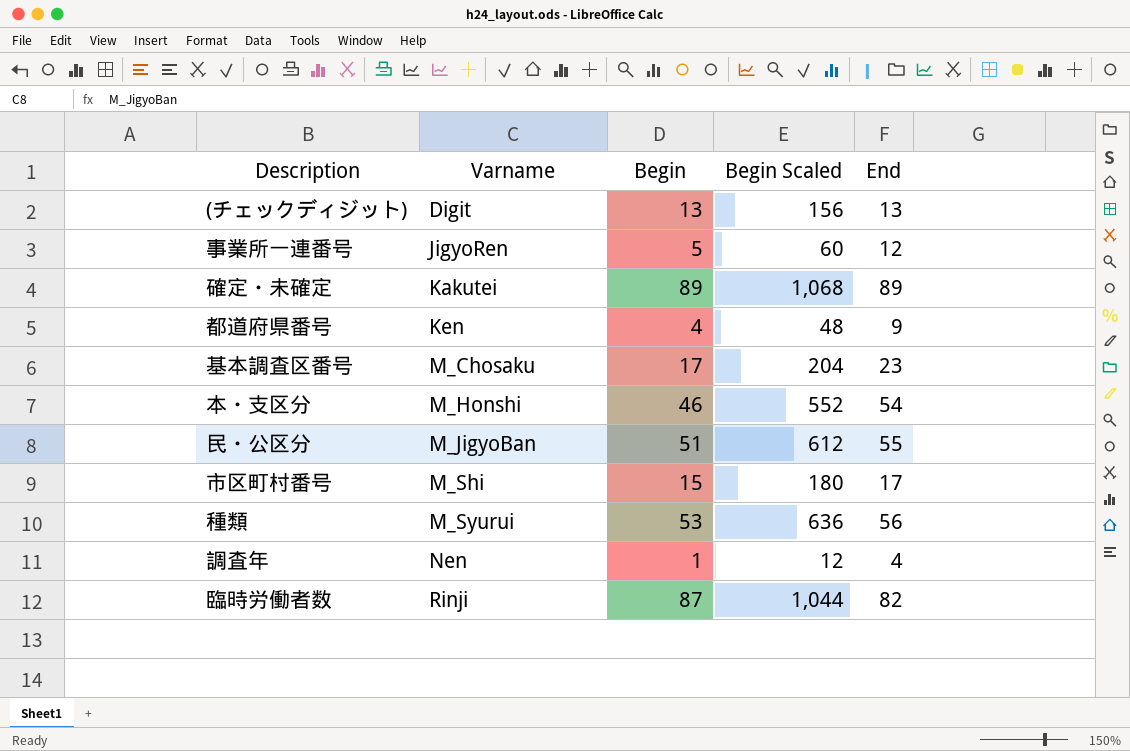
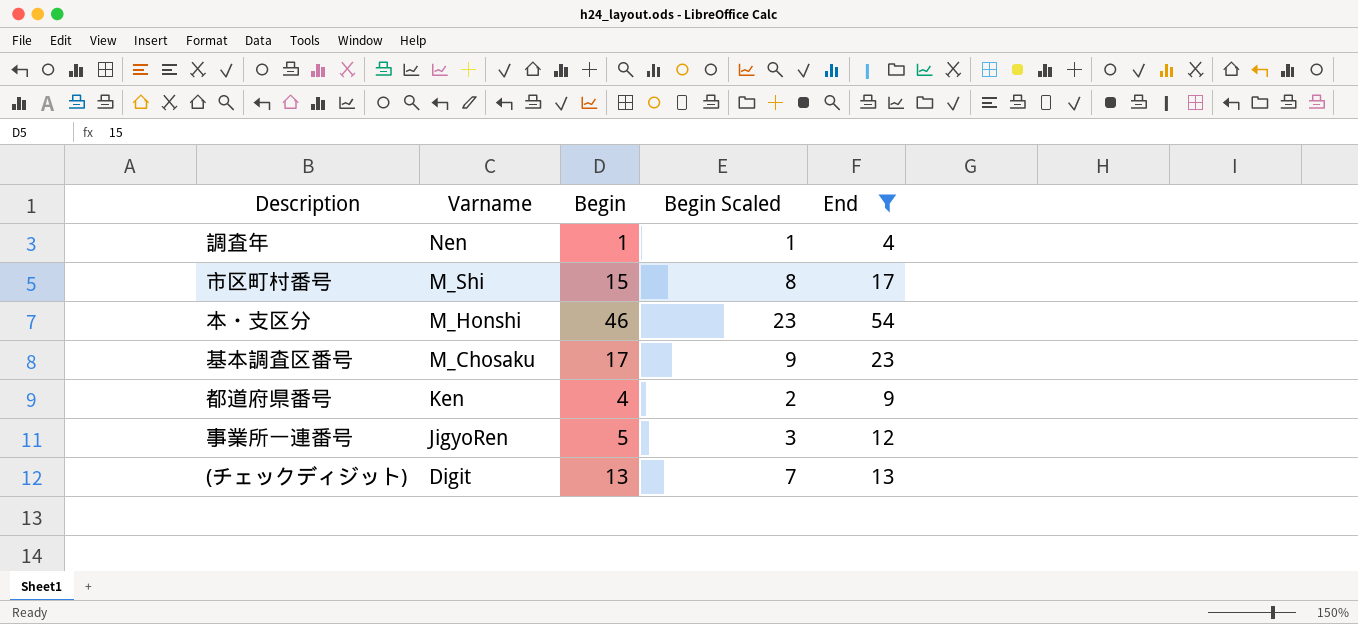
filter: none -> End <= 54
row order: Varname ascending -> Varname descending
column Begin Scaled | formula: [Begin] * 12 -> [Begin] * 0.5

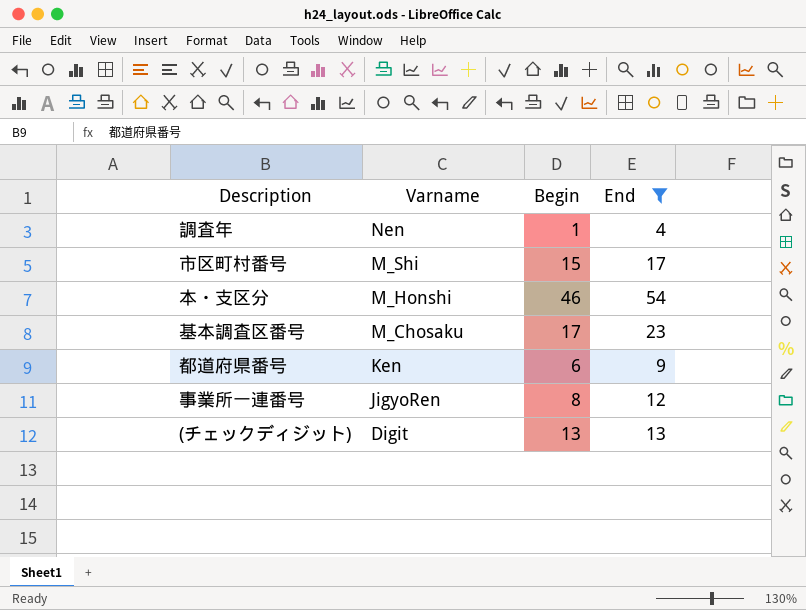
column Begin Scaled | formula: [Begin] * 0.5 -> none
都道府県番号 | Begin: 4 -> 6
事業所一連番号 | Begin: 5 -> 8

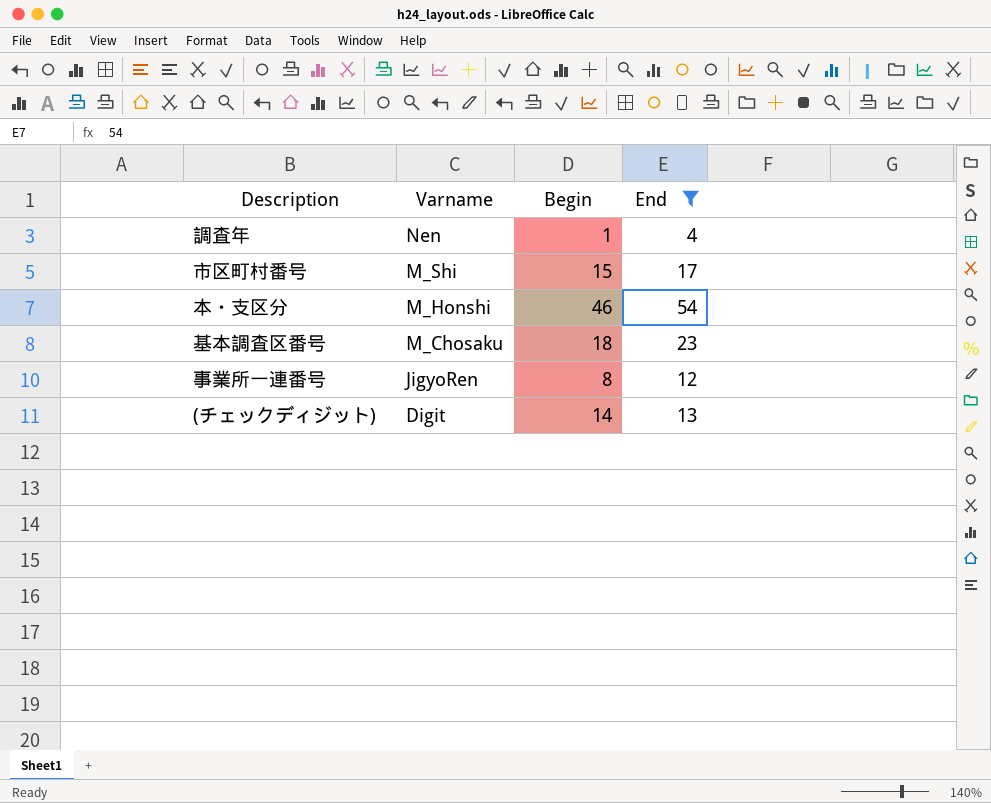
row 都道府県番号: Ken | 6 | 9 -> none
基本調査区番号 | Begin: 17 -> 18
(チェックディジット) | Begin: 13 -> 14

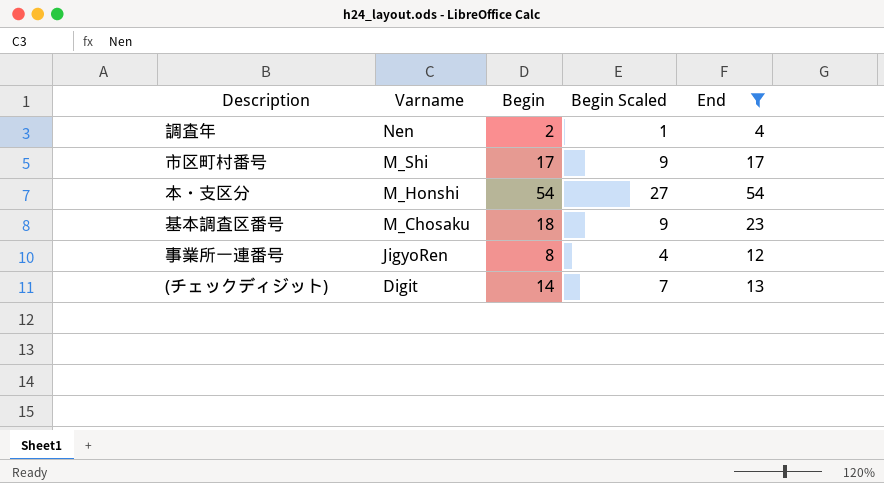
column Begin Scaled | formula: none -> [Begin] * 0.5
調査年 | Begin: 1 -> 2
市区町村番号 | Begin: 15 -> 17
本・支区分 | Begin: 46 -> 54

